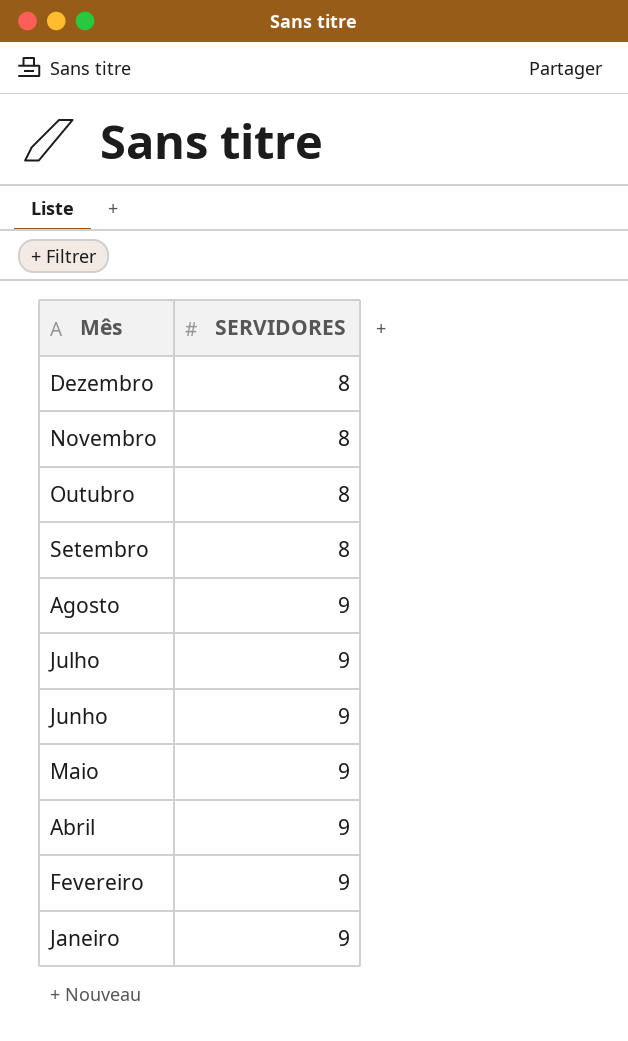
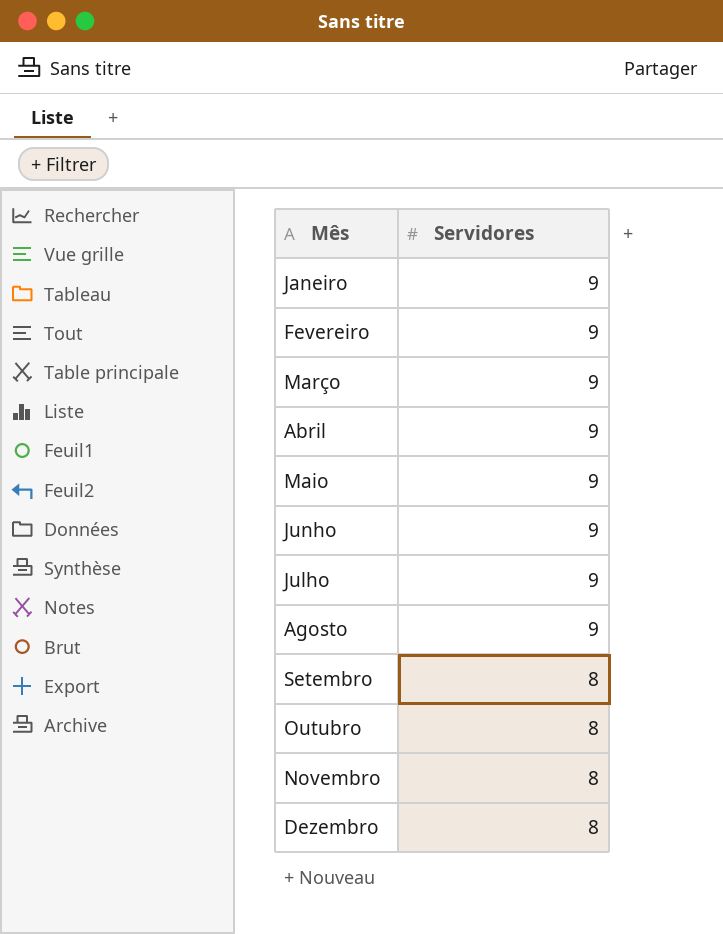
row order: Mês descending -> Mês ascending
column name: SERVIDORES -> Servidores
row Março: none -> 9

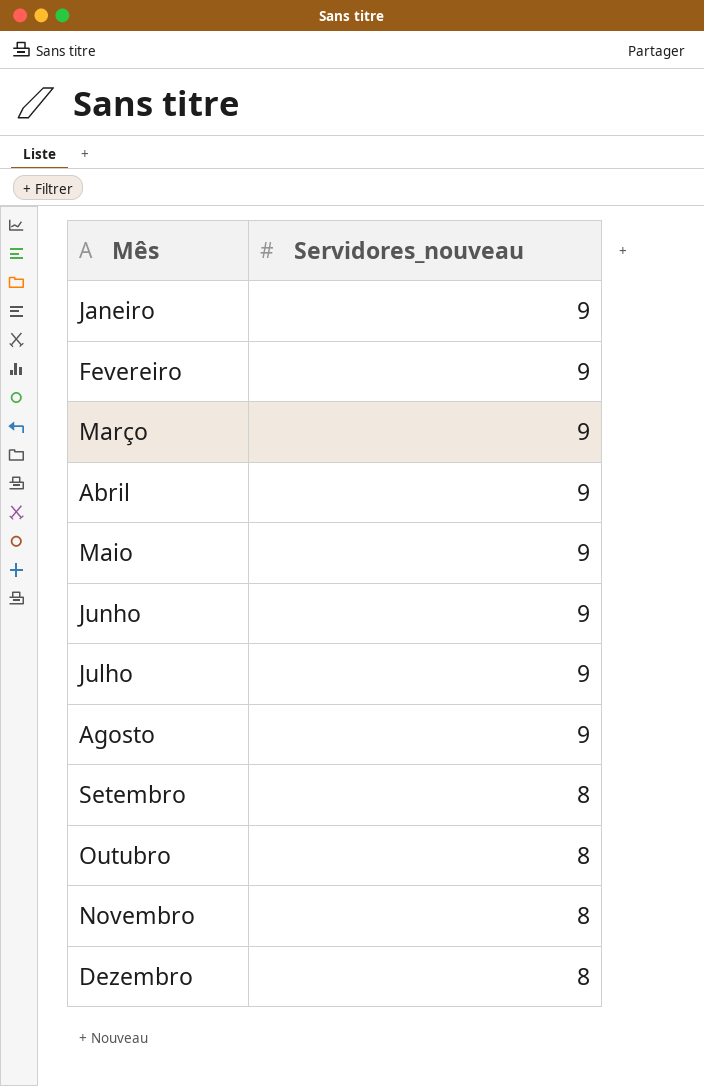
column name: Servidores -> Servidores_nouveau

